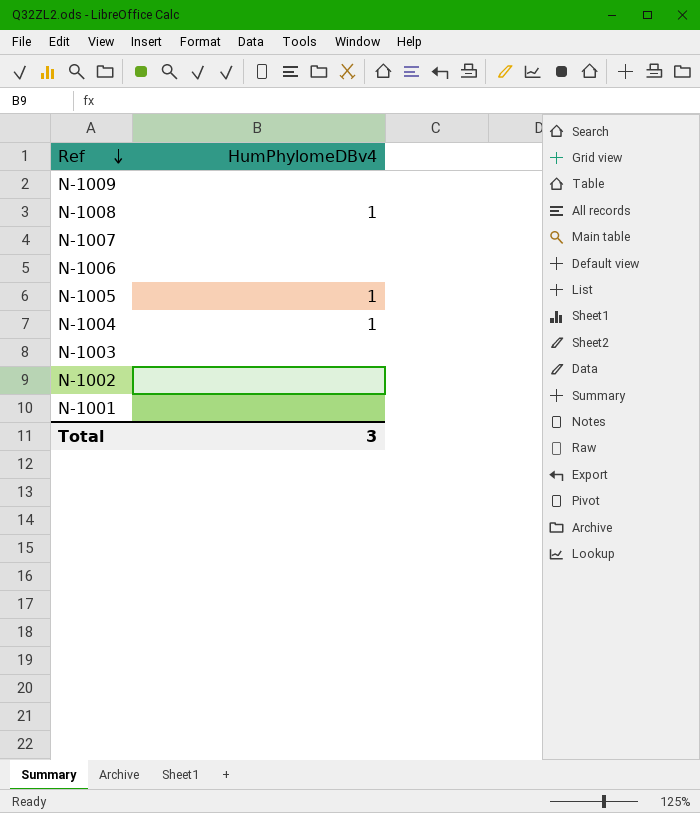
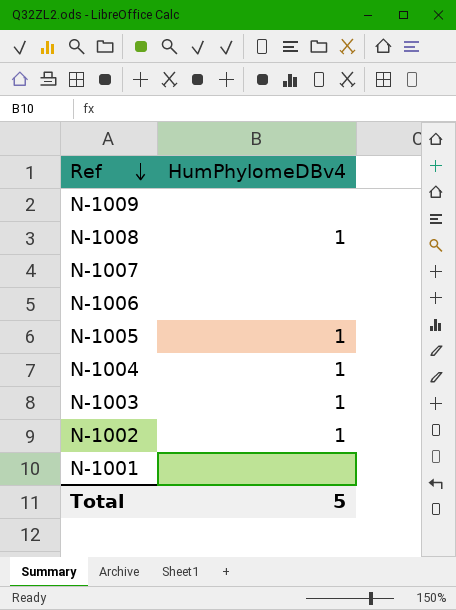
N-1003 | HumPhylomeDBv4: none -> 1
N-1002 | HumPhylomeDBv4: none -> 1
Total | HumPhylomeDBv4: 3 -> 5

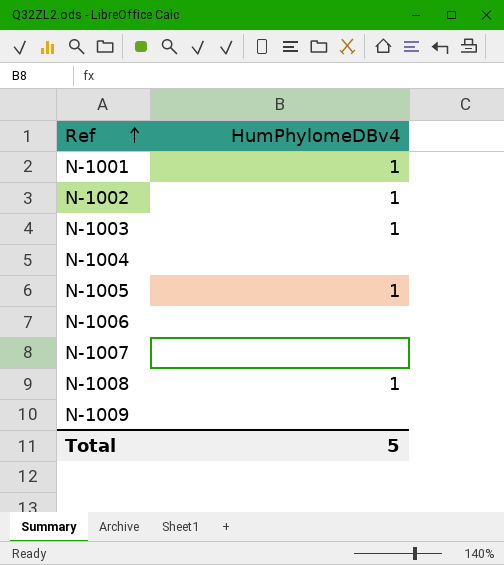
row order: Ref descending -> Ref ascending
N-1001 | HumPhylomeDBv4: none -> 1
N-1004 | HumPhylomeDBv4: 1 -> none

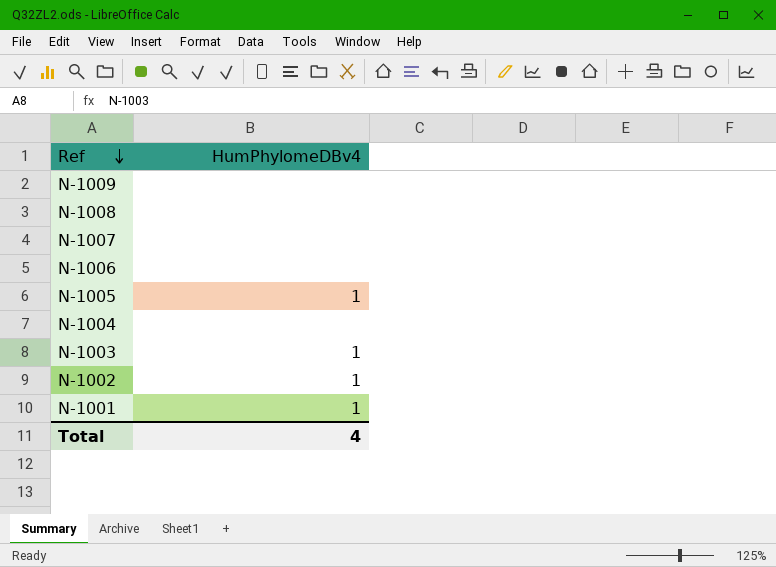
row order: Ref ascending -> Ref descending
N-1008 | HumPhylomeDBv4: 1 -> none
Total | HumPhylomeDBv4: 5 -> 4

